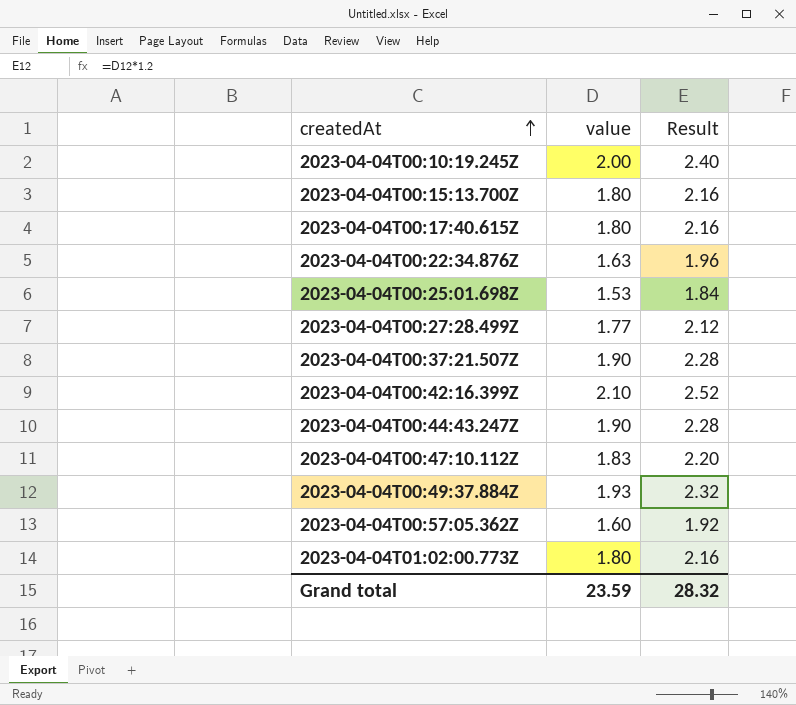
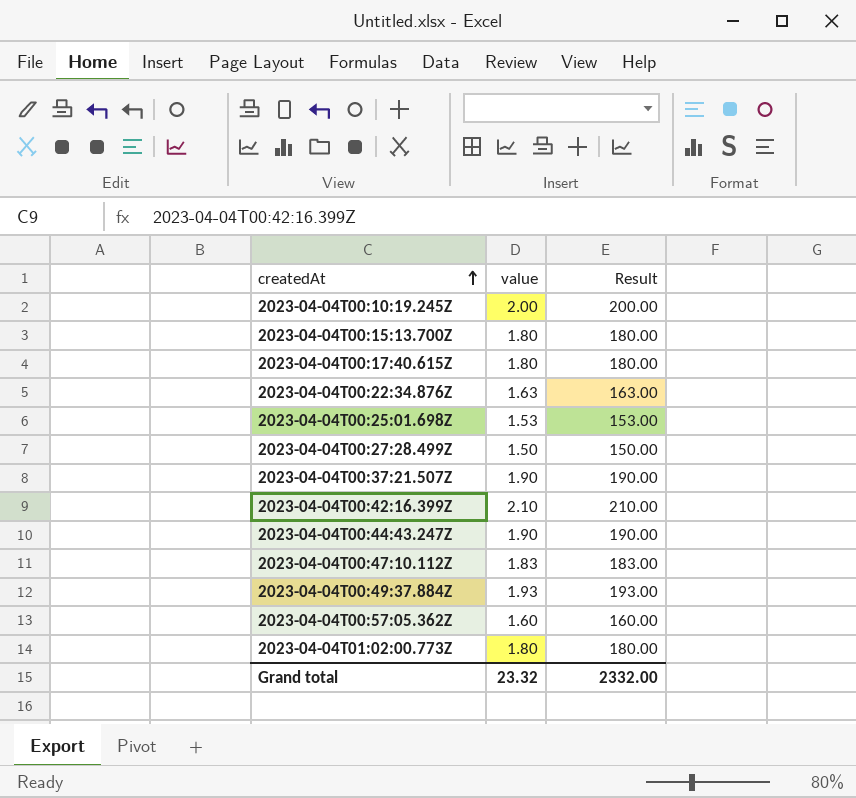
column Result | formula: [value] * 1.2 -> [value] * 100
2023-04-04T00:27:28.499Z | value: 1.77 -> 1.50
Grand total | value: 23.59 -> 23.32
Grand total | Result: 28.32 -> 2332.00

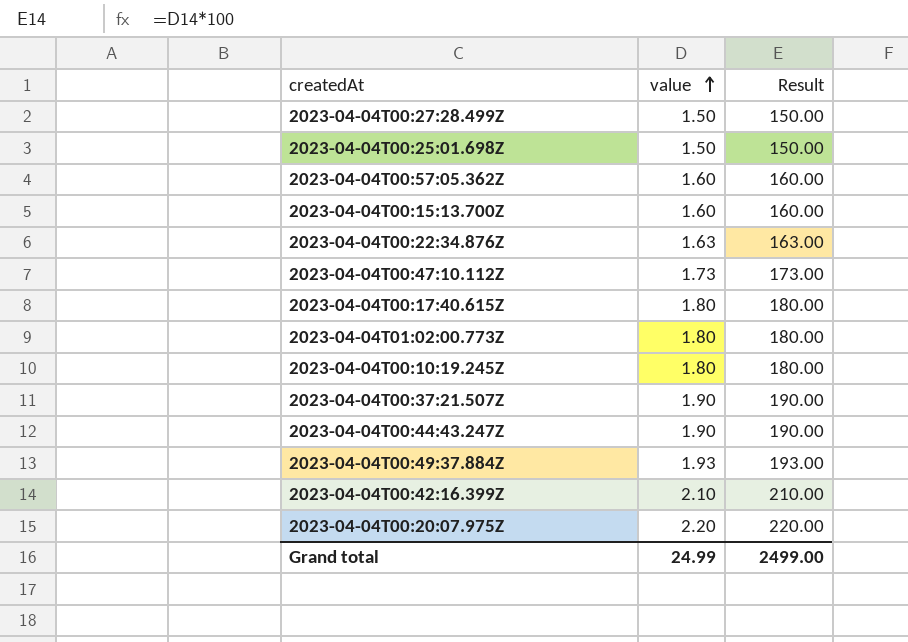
row order: createdAt ascending -> value ascending
2023-04-04T00:25:01.698Z | value: 1.53 -> 1.50
2023-04-04T00:25:01.698Z | Result: 153.00 -> 150.00
2023-04-04T00:15:13.700Z | value: 1.80 -> 1.60
2023-04-04T00:15:13.700Z | Result: 180.00 -> 160.00
2023-04-04T00:47:10.112Z | value: 1.83 -> 1.73
2023-04-04T00:47:10.112Z | Result: 183.00 -> 173.00
2023-04-04T00:10:19.245Z | value: 2.00 -> 1.80
2023-04-04T00:10:19.245Z | Result: 200.00 -> 180.00
row 2023-04-04T00:20:07.975Z: none -> 2.20 | 220.00
Grand total | value: 23.32 -> 24.99
Grand total | Result: 2332.00 -> 2499.00

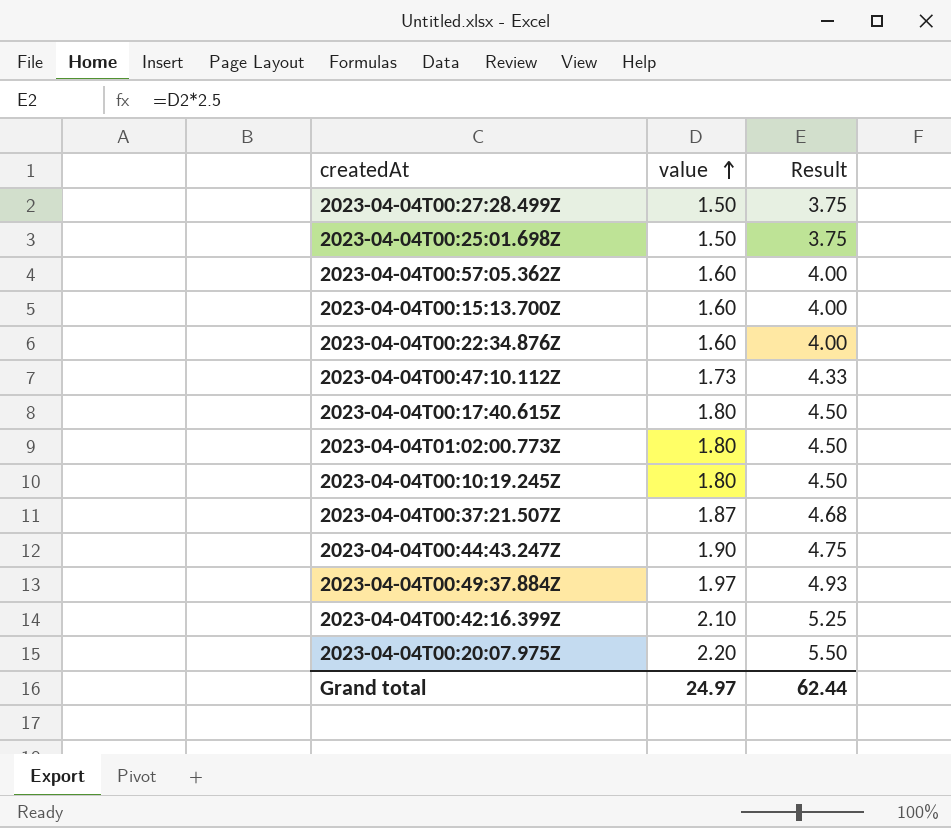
column Result | formula: [value] * 100 -> [value] * 2.5
2023-04-04T00:22:34.876Z | value: 1.63 -> 1.60
2023-04-04T00:37:21.507Z | value: 1.90 -> 1.87
2023-04-04T00:49:37.884Z | value: 1.93 -> 1.97
Grand total | value: 24.99 -> 24.97
Grand total | Result: 2499.00 -> 62.44

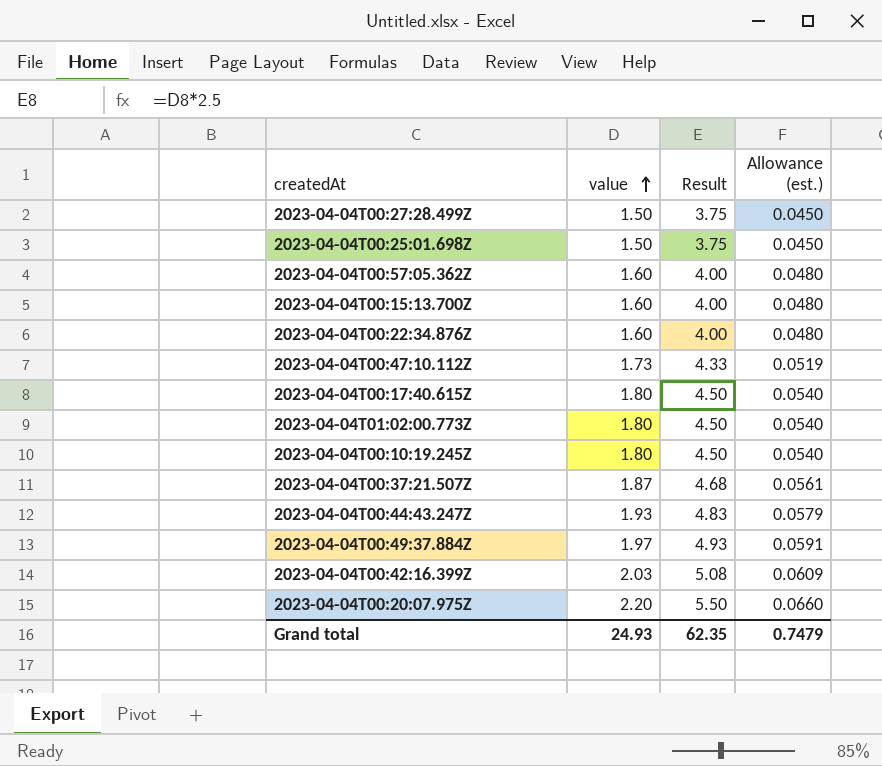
column Allowance (est.) | formula: none -> [value] * 0.03
2023-04-04T00:44:43.247Z | value: 1.90 -> 1.93
2023-04-04T00:44:43.247Z | Result: 4.75 -> 4.83
2023-04-04T00:42:16.399Z | value: 2.10 -> 2.03
2023-04-04T00:42:16.399Z | Result: 5.25 -> 5.08
Grand total | value: 24.97 -> 24.93
Grand total | Result: 62.44 -> 62.35

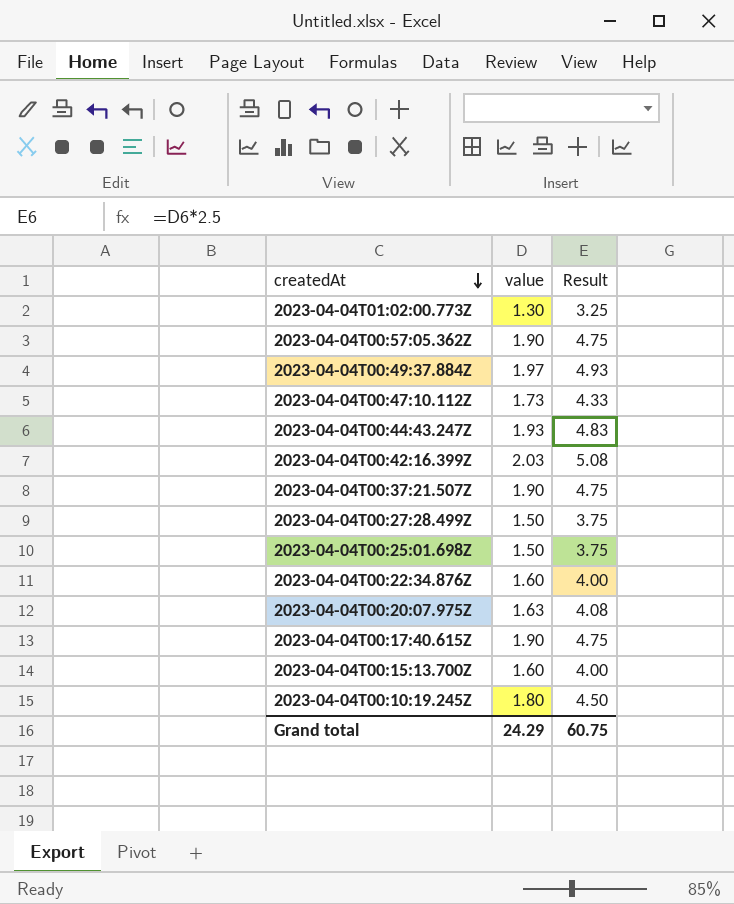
row order: value ascending -> createdAt descending
column Allowance (est.) | formula: [value] * 0.03 -> none
2023-04-04T01:02:00.773Z | value: 1.80 -> 1.30
2023-04-04T01:02:00.773Z | Result: 4.50 -> 3.25
2023-04-04T00:57:05.362Z | value: 1.60 -> 1.90
2023-04-04T00:57:05.362Z | Result: 4.00 -> 4.75
2023-04-04T00:37:21.507Z | value: 1.87 -> 1.90
2023-04-04T00:37:21.507Z | Result: 4.68 -> 4.75
2023-04-04T00:20:07.975Z | value: 2.20 -> 1.63
2023-04-04T00:20:07.975Z | Result: 5.50 -> 4.08
2023-04-04T00:17:40.615Z | value: 1.80 -> 1.90
2023-04-04T00:17:40.615Z | Result: 4.50 -> 4.75
Grand total | value: 24.93 -> 24.29
Grand total | Result: 62.35 -> 60.75

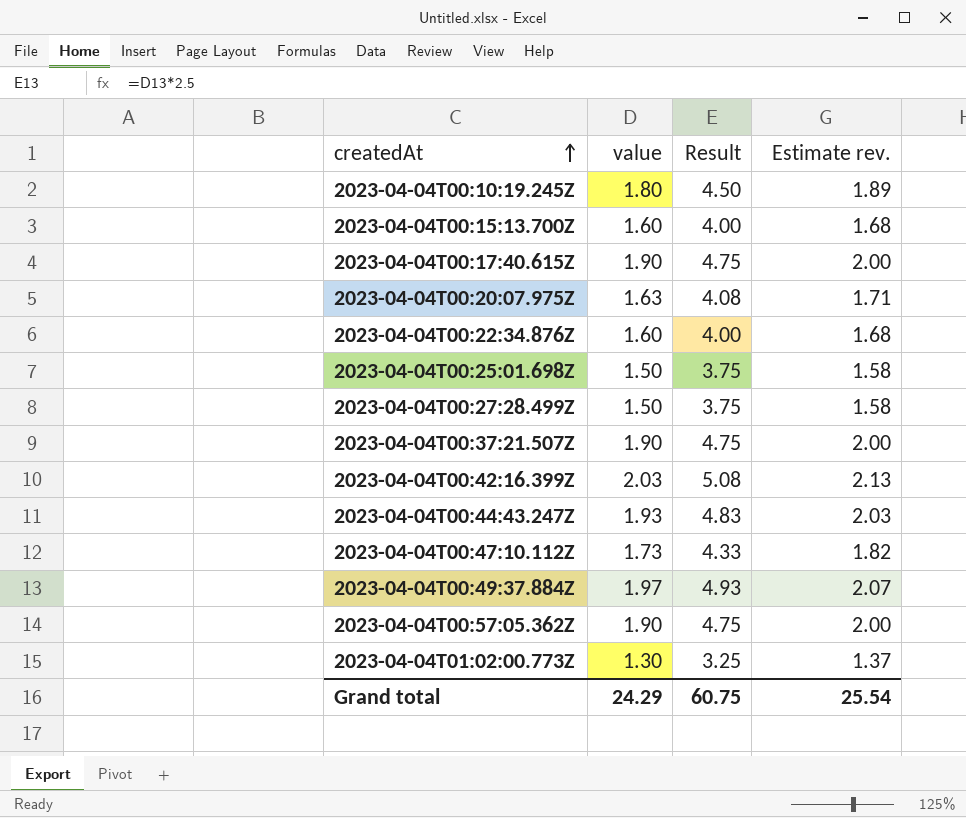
row order: createdAt descending -> createdAt ascending
column Estimate rev. | formula: none -> [value] * 1.05

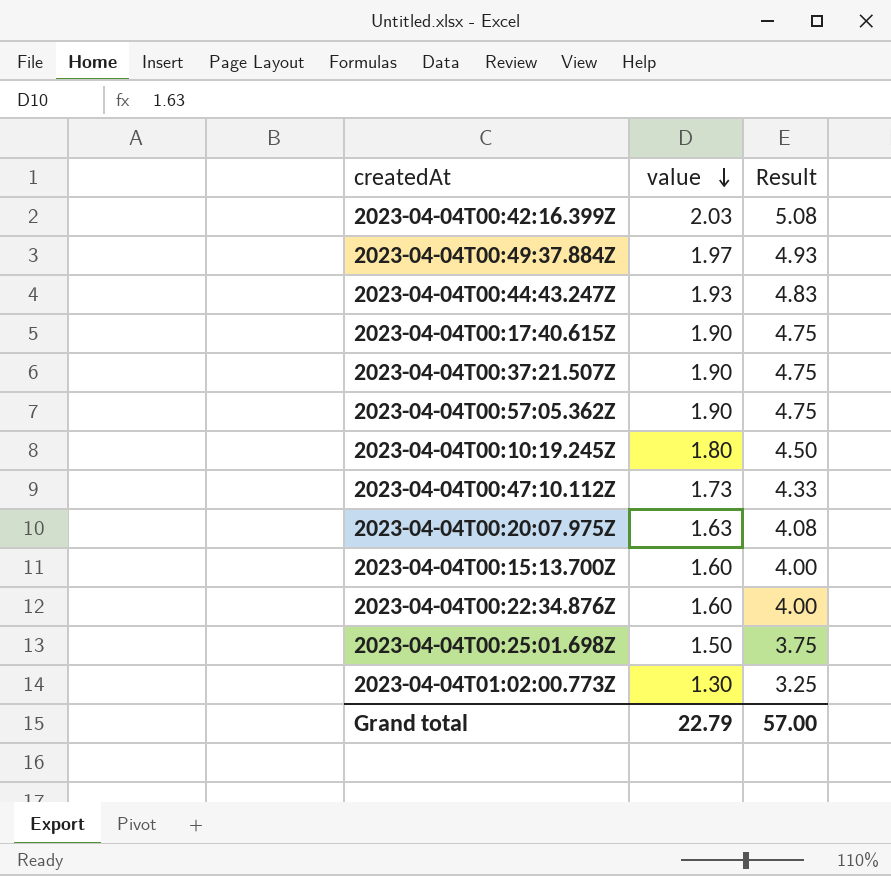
row order: createdAt ascending -> value descending
column Estimate rev. | formula: [value] * 1.05 -> none
row 2023-04-04T00:27:28.499Z: 1.50 | 3.75 | 1.58 -> none
Grand total | value: 24.29 -> 22.79
Grand total | Result: 60.75 -> 57.00

